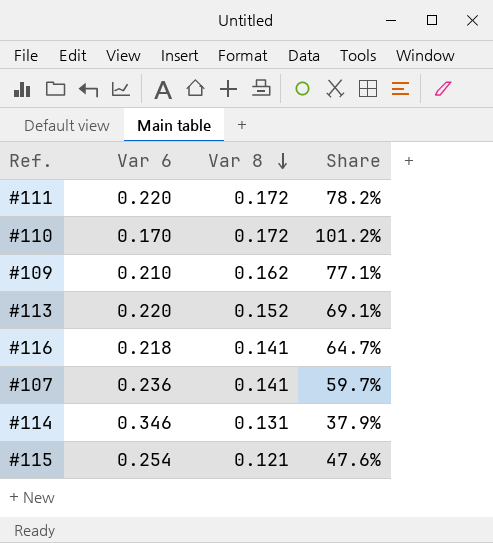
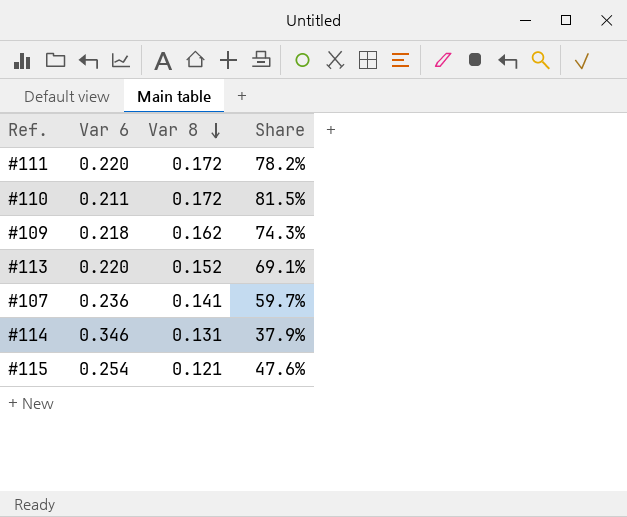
row #116: 0.218 | 0.141 | 64.7% -> none
#110 | Var 6: 0.170 -> 0.211
#110 | Share: 101.2% -> 81.5%
#109 | Var 6: 0.210 -> 0.218
#109 | Share: 77.1% -> 74.3%

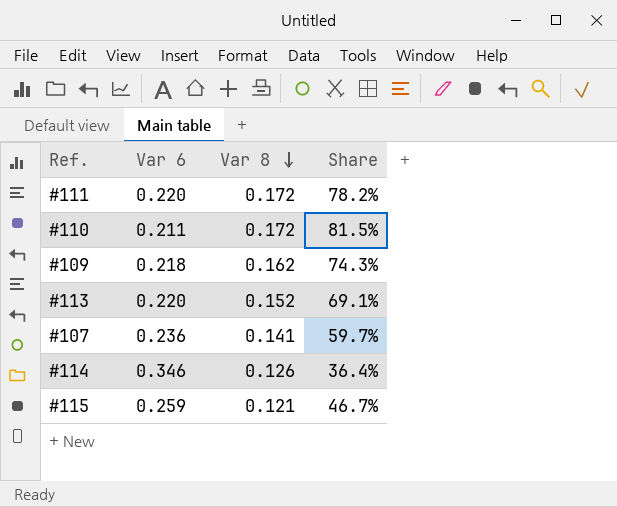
#114 | Var 8: 0.131 -> 0.126
#114 | Share: 37.9% -> 36.4%
#115 | Var 6: 0.254 -> 0.259
#115 | Share: 47.6% -> 46.7%

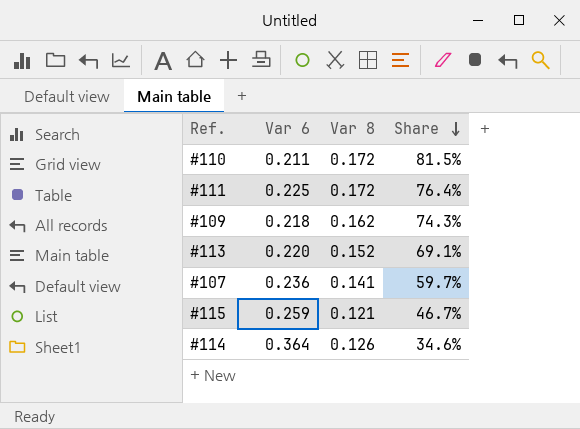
row order: Var 8 descending -> Share descending
#111 | Var 6: 0.220 -> 0.225
#111 | Share: 78.2% -> 76.4%
#114 | Var 6: 0.346 -> 0.364
#114 | Share: 36.4% -> 34.6%

